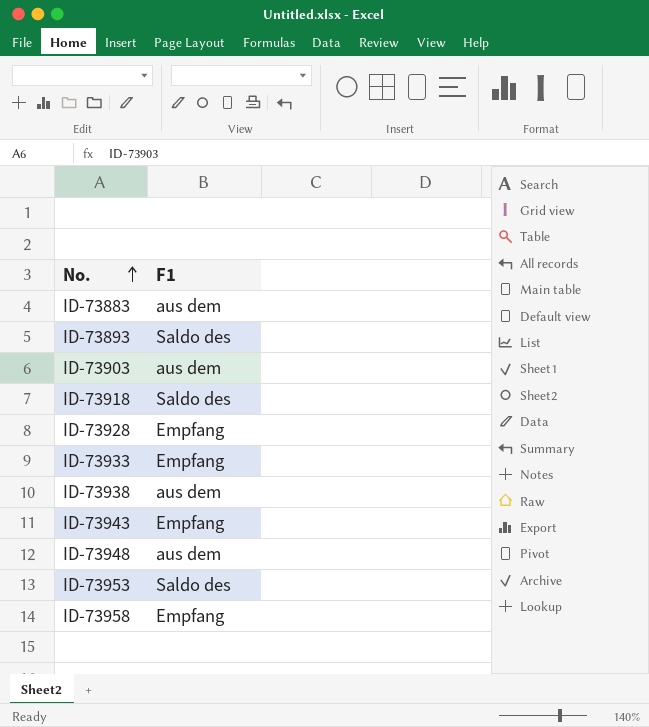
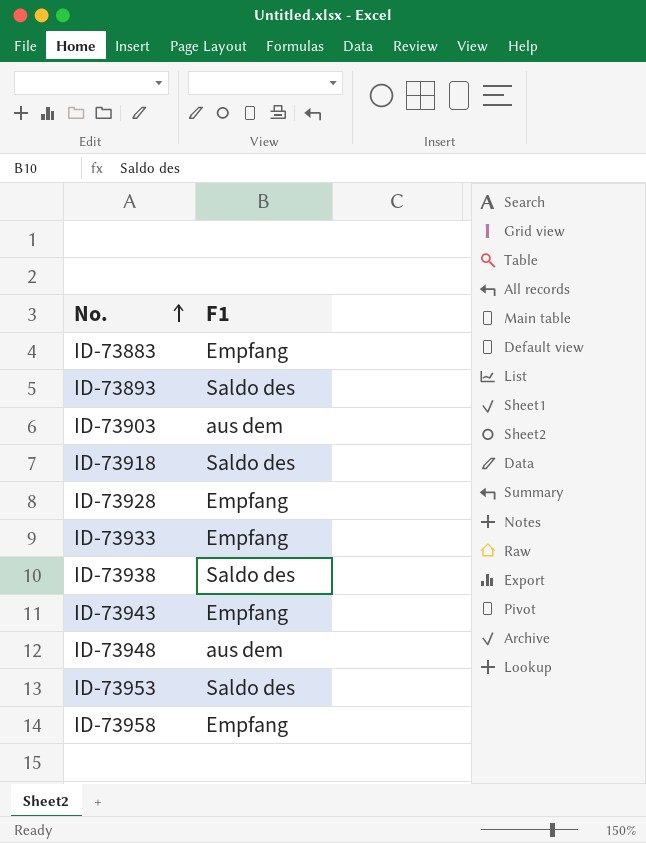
ID-73883 | F1: aus dem -> Empfang
ID-73938 | F1: aus dem -> Saldo des

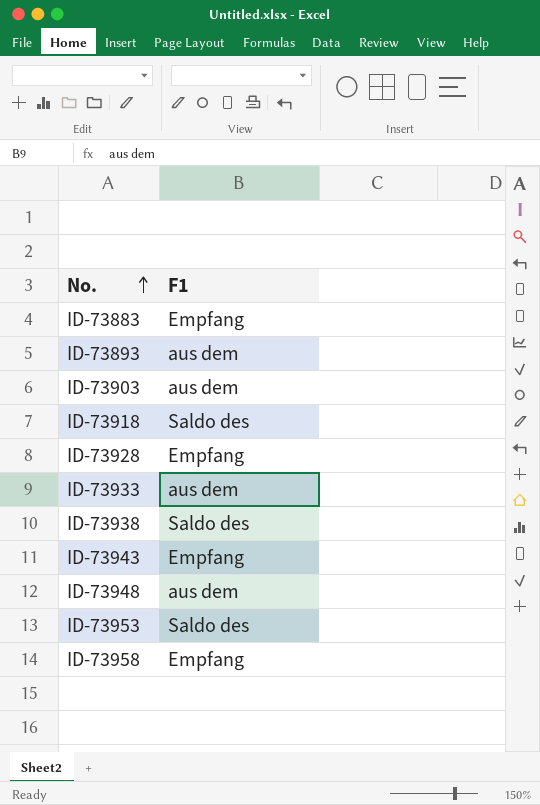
ID-73893 | F1: Saldo des -> aus dem
ID-73933 | F1: Empfang -> aus dem

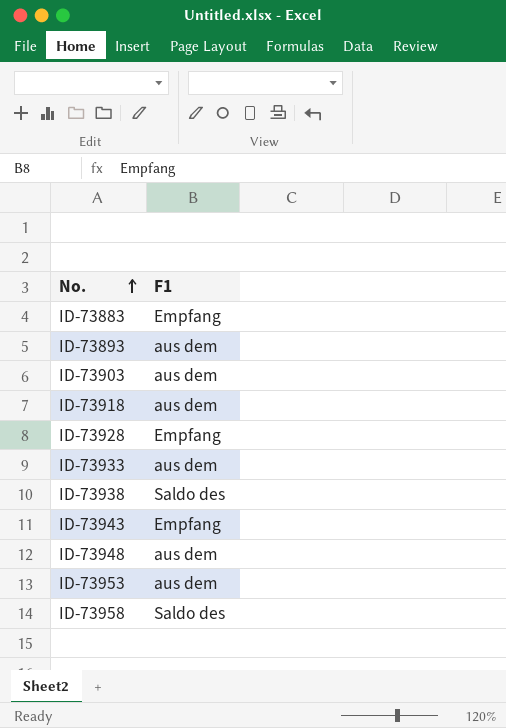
ID-73918 | F1: Saldo des -> aus dem
ID-73953 | F1: Saldo des -> aus dem
ID-73958 | F1: Empfang -> Saldo des

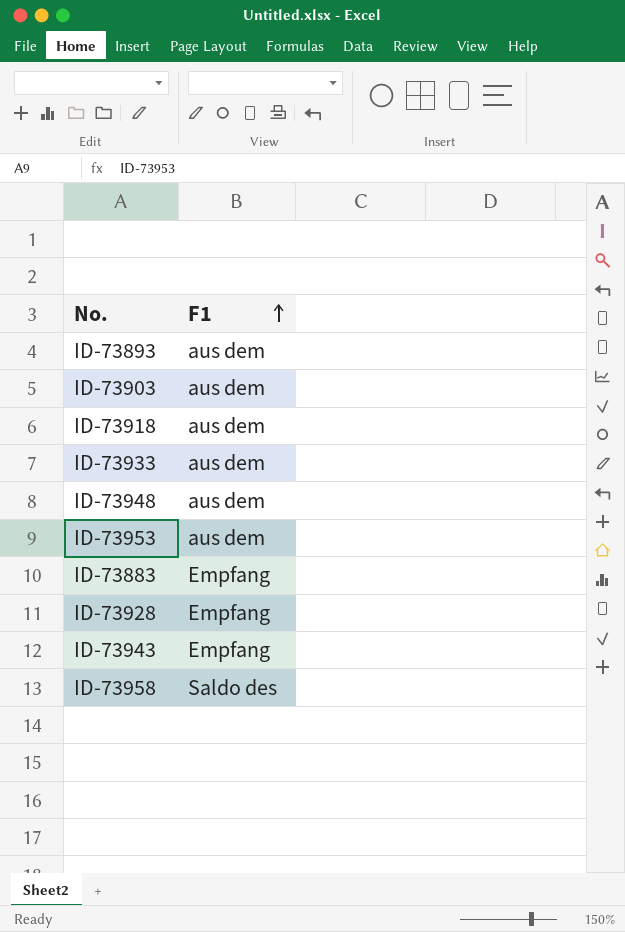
row order: No. ascending -> F1 ascending
row ID-73938: Saldo des -> none

